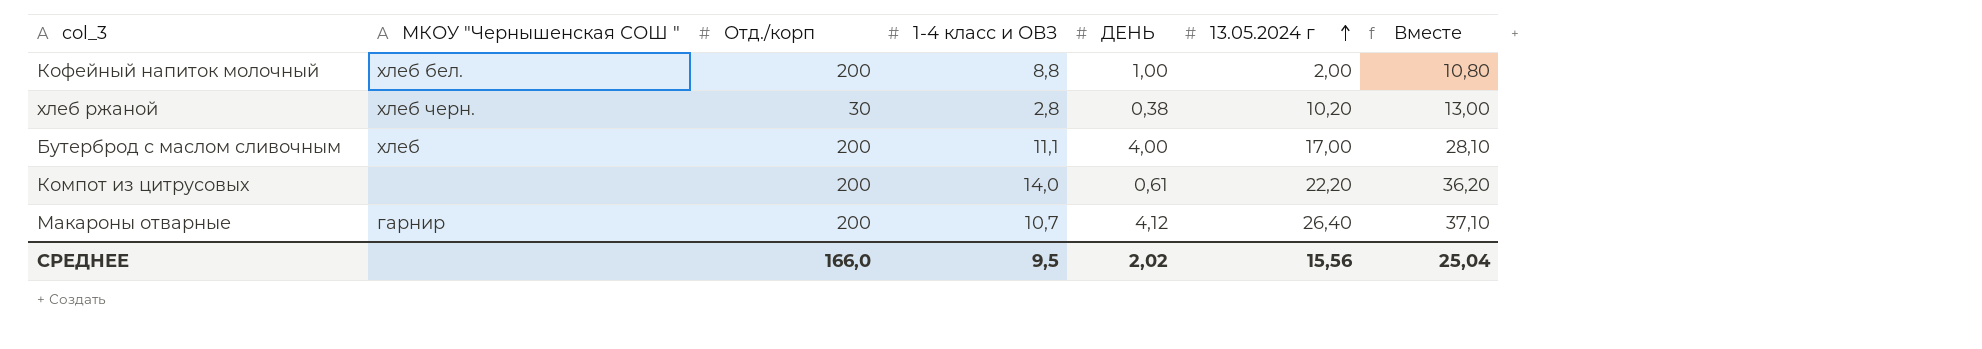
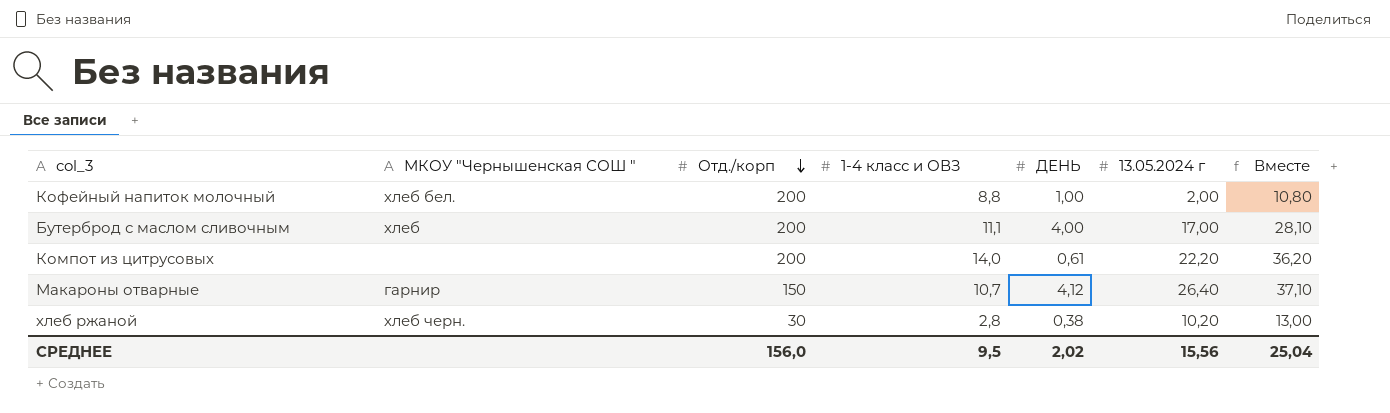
row order: 13.05.2024 г ascending -> Отд./корп descending
Макароны отварные | Отд./корп: 200 -> 150
СРЕДНЕЕ | Отд./корп: 166,0 -> 156,0

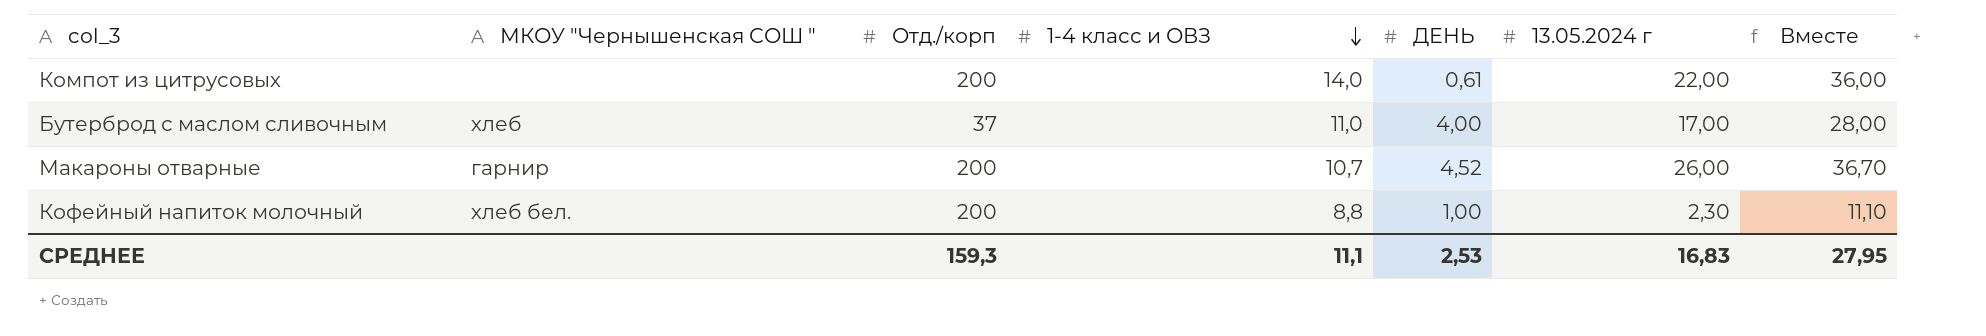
row order: Отд./корп descending -> 1-4 класс и ОВЗ descending
row хлеб ржаной: хлеб черн. | 30 | 2,8 | 0,38 | 10,20 | 13,00 -> none
Компот из цитрусовых | 13.05.2024 г: 22,20 -> 22,00
Компот из цитрусовых | Вместе: 36,20 -> 36,00
Бутерброд с маслом сливочным | Отд./корп: 200 -> 37
Бутерброд с маслом сливочным | 1-4 класс и ОВЗ: 11,1 -> 11,0
Бутерброд с маслом сливочным | Вместе: 28,10 -> 28,00
Макароны отварные | Отд./корп: 150 -> 200
Макароны отварные | ДЕНЬ: 4,12 -> 4,52
Макароны отварные | 13.05.2024 г: 26,40 -> 26,00
Макароны отварные | Вместе: 37,10 -> 36,70
Кофейный напиток молочный | 13.05.2024 г: 2,00 -> 2,30
Кофейный напиток молочный | Вместе: 10,80 -> 11,10
СРЕДНЕЕ | Отд./корп: 156,0 -> 159,3
СРЕДНЕЕ | 1-4 класс и ОВЗ: 9,5 -> 11,1
СРЕДНЕЕ | ДЕНЬ: 2,02 -> 2,53
СРЕДНЕЕ | 13.05.2024 г: 15,56 -> 16,83
СРЕДНЕЕ | Вместе: 25,04 -> 27,95

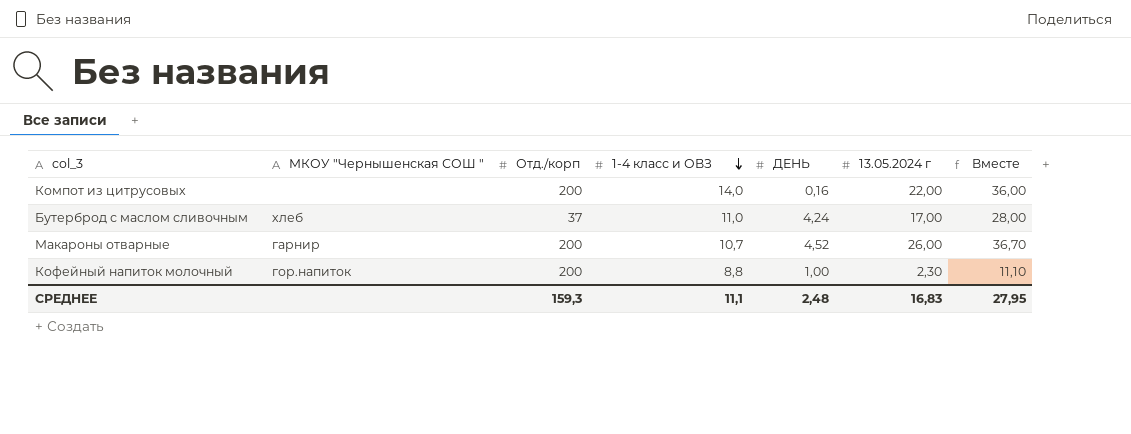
Компот из цитрусовых | ДЕНЬ: 0,61 -> 0,16
Бутерброд с маслом сливочным | ДЕНЬ: 4,00 -> 4,24
Кофейный напиток молочный | МКОУ "Чернышенская СОШ ": хлеб бел. -> гор.напиток
СРЕДНЕЕ | ДЕНЬ: 2,53 -> 2,48

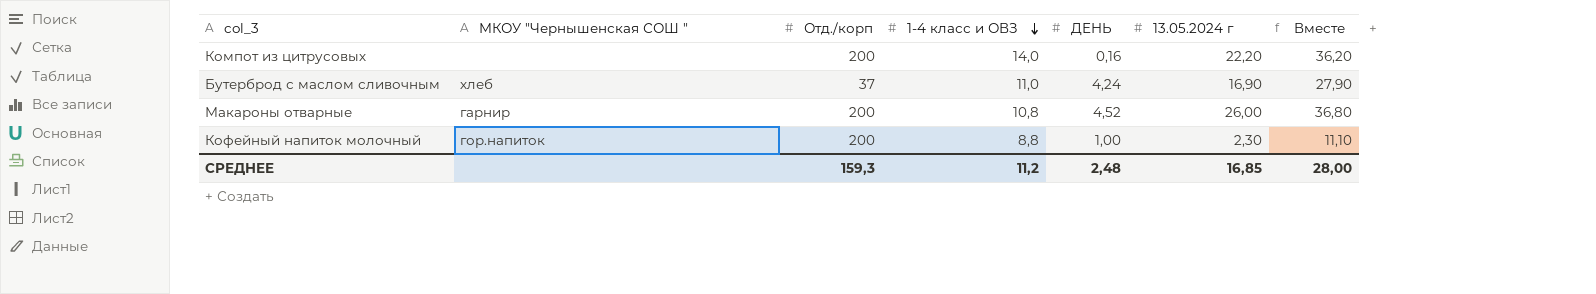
Компот из цитрусовых | 13.05.2024 г: 22,00 -> 22,20
Компот из цитрусовых | Вместе: 36,00 -> 36,20
Бутерброд с маслом сливочным | 13.05.2024 г: 17,00 -> 16,90
Бутерброд с маслом сливочным | Вместе: 28,00 -> 27,90
Макароны отварные | 1-4 класс и ОВЗ: 10,7 -> 10,8
Макароны отварные | Вместе: 36,70 -> 36,80
СРЕДНЕЕ | 1-4 класс и ОВЗ: 11,1 -> 11,2
СРЕДНЕЕ | 13.05.2024 г: 16,83 -> 16,85
СРЕДНЕЕ | Вместе: 27,95 -> 28,00

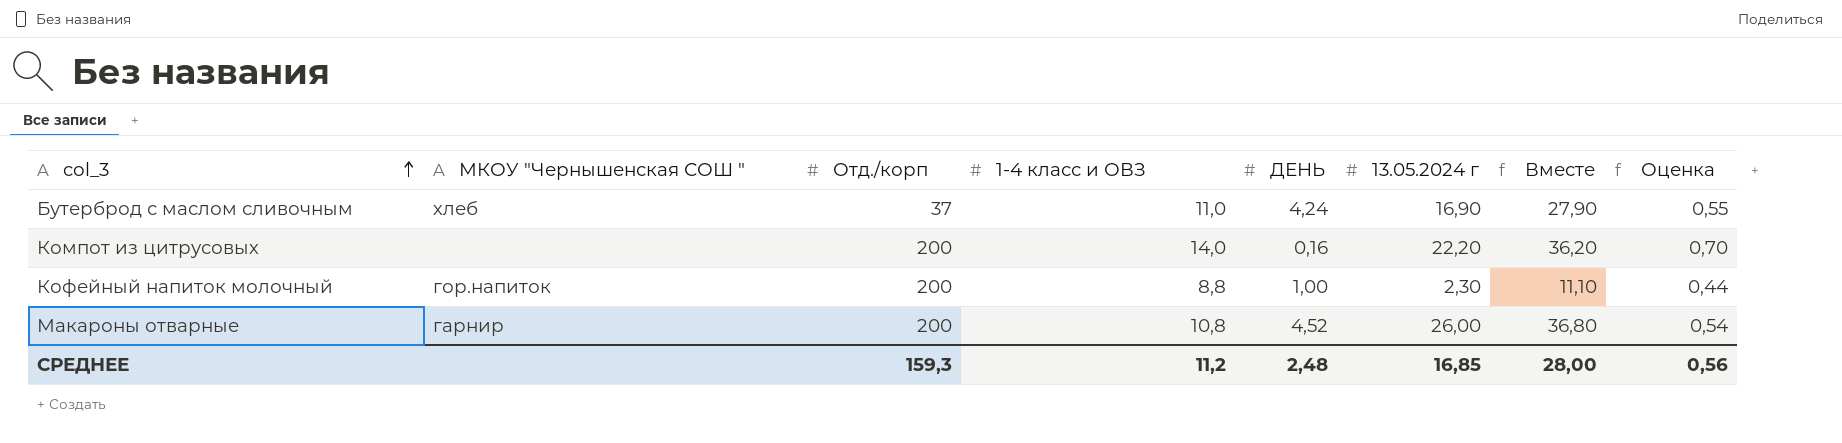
row order: 1-4 класс и ОВЗ descending -> col_3 ascending
column Оценка | formula: none -> [1-4 класс и ОВЗ] * 0,05

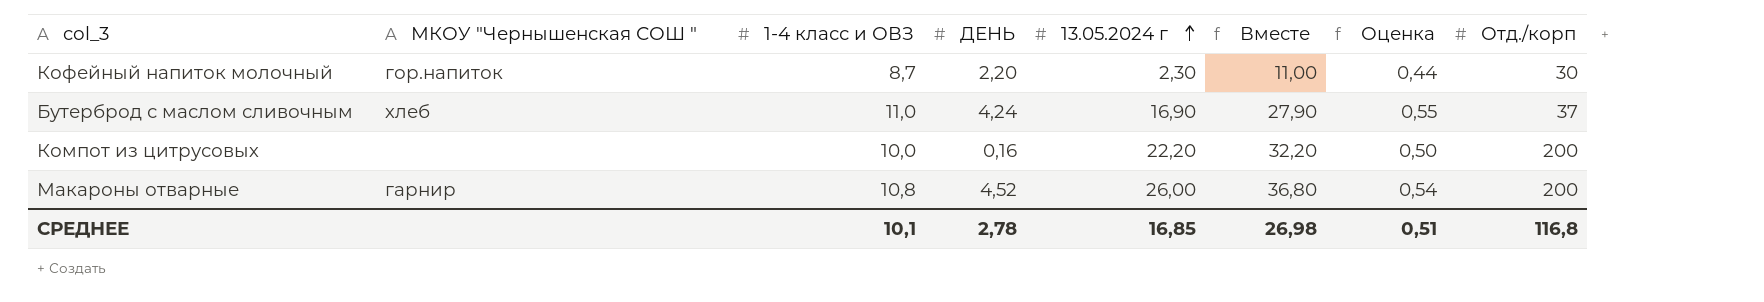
row order: col_3 ascending -> 13.05.2024 г ascending
column Отд./корп | position: 3 -> 8
Кофейный напиток молочный | 1-4 класс и ОВЗ: 8,8 -> 8,7
Кофейный напиток молочный | ДЕНЬ: 1,00 -> 2,20
Кофейный напиток молочный | Вместе: 11,10 -> 11,00
Кофейный напиток молочный | Отд./корп: 200 -> 30
Компот из цитрусовых | 1-4 класс и ОВЗ: 14,0 -> 10,0
Компот из цитрусовых | Вместе: 36,20 -> 32,20
Компот из цитрусовых | Оценка: 0,70 -> 0,50
СРЕДНЕЕ | 1-4 класс и ОВЗ: 11,2 -> 10,1
СРЕДНЕЕ | ДЕНЬ: 2,48 -> 2,78
СРЕДНЕЕ | Вместе: 28,00 -> 26,98
СРЕДНЕЕ | Оценка: 0,56 -> 0,51
СРЕДНЕЕ | Отд./корп: 159,3 -> 116,8

